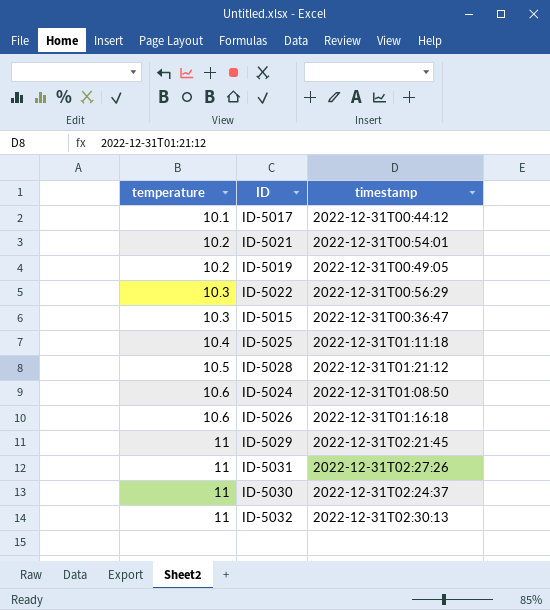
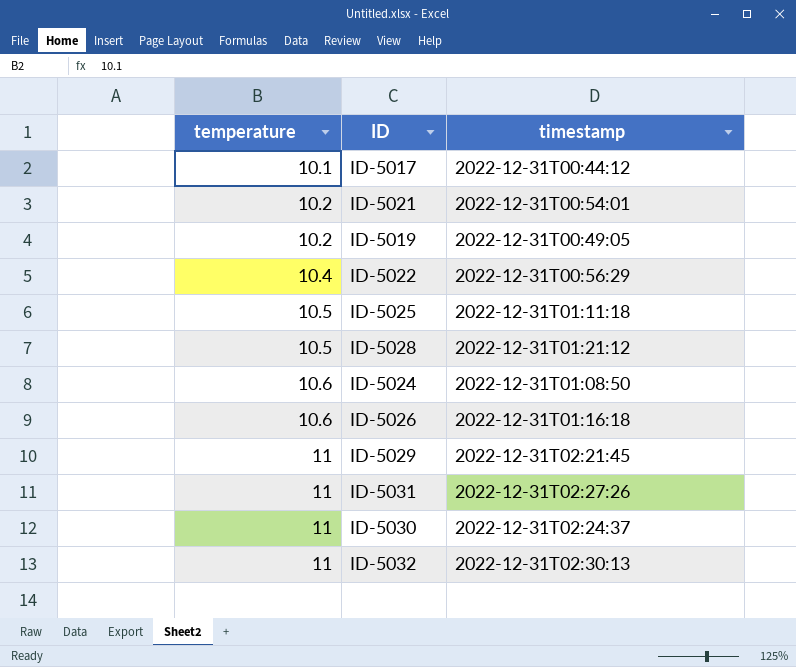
row ID-5015: 10.3 | 2022-12-31T00:36:47 -> none
ID-5022 | temperature: 10.3 -> 10.4
ID-5025 | temperature: 10.4 -> 10.5

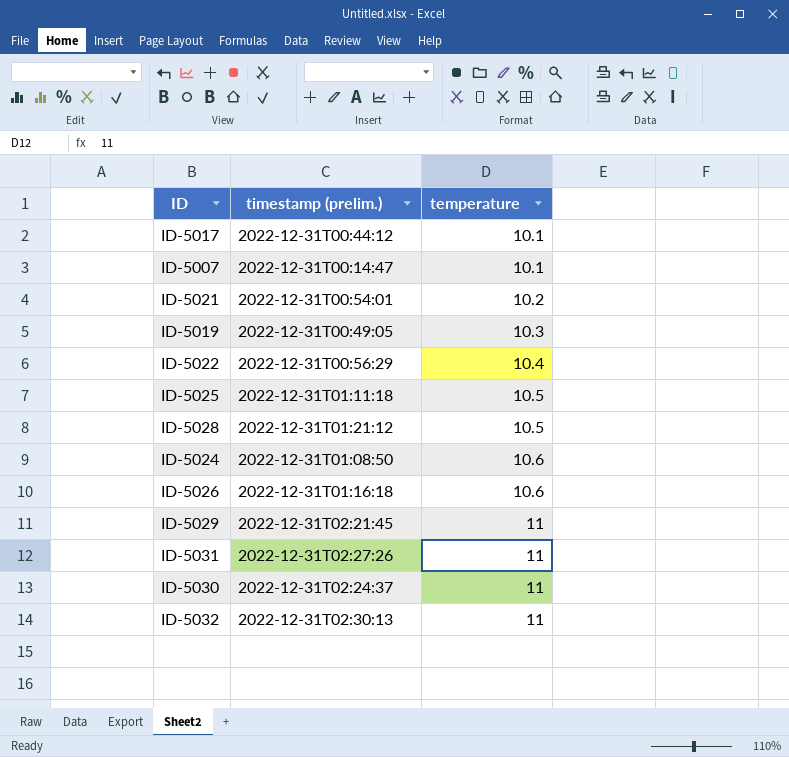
column name: timestamp -> timestamp (prelim.)
column temperature | position: 1 -> 3
row ID-5007: none -> 2022-12-31T00:14:47 | 10.1
ID-5019 | temperature: 10.2 -> 10.3

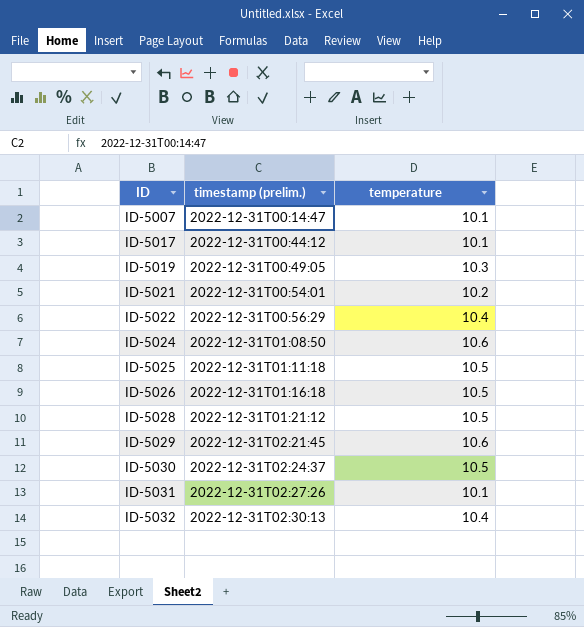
row order: temperature ascending -> ID ascending
ID-5026 | temperature: 10.6 -> 10.5
ID-5029 | temperature: 11 -> 10.6
ID-5030 | temperature: 11 -> 10.5
ID-5031 | temperature: 11 -> 10.1
ID-5032 | temperature: 11 -> 10.4

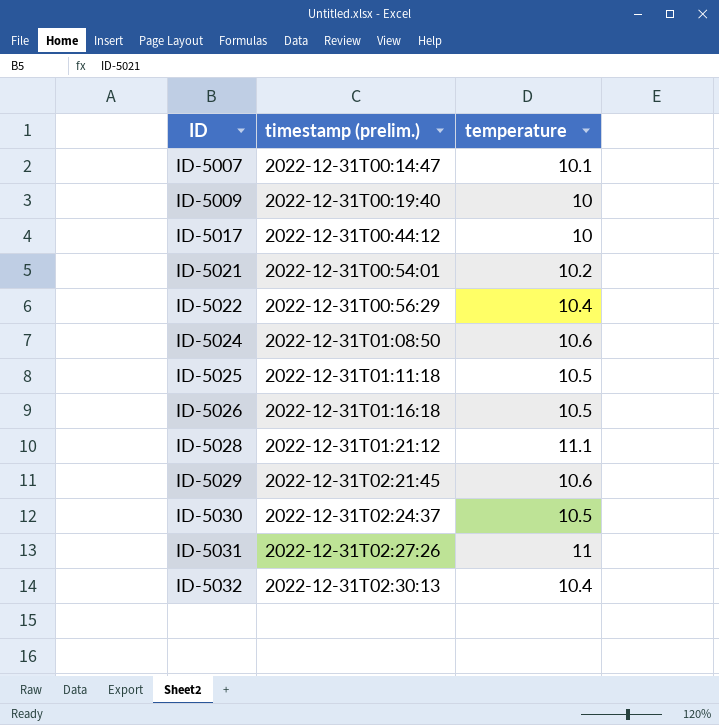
row ID-5019: 2022-12-31T00:49:05 | 10.3 -> none
row ID-5009: none -> 2022-12-31T00:19:40 | 10
ID-5017 | temperature: 10.1 -> 10
ID-5028 | temperature: 10.5 -> 11.1
ID-5031 | temperature: 10.1 -> 11

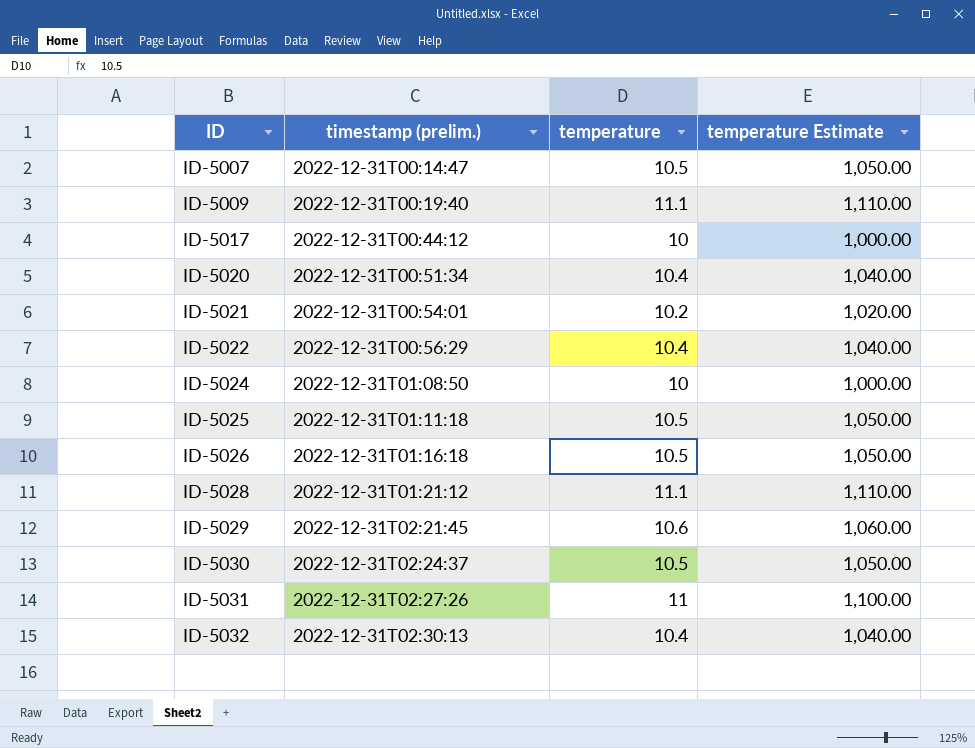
column temperature Estimate | formula: none -> [temperature] * 100
ID-5007 | temperature: 10.1 -> 10.5
ID-5009 | temperature: 10 -> 11.1
row ID-5020: none -> 2022-12-31T00:51:34 | 10.4 | 1,040.00
ID-5024 | temperature: 10.6 -> 10

